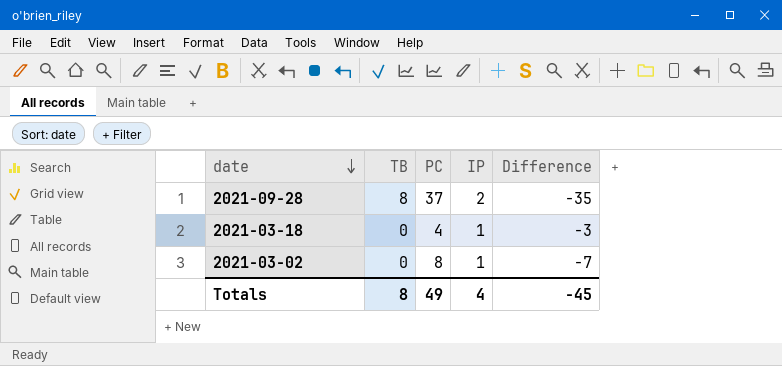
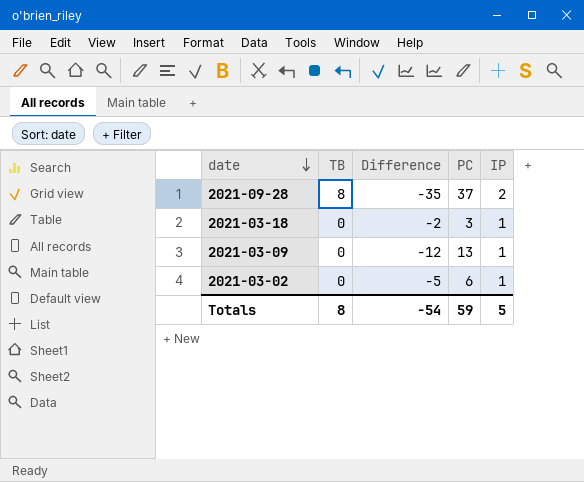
column Difference | position: 5 -> 3
2021-03-18 | Difference: -3 -> -2
2021-03-18 | PC: 4 -> 3
row 2021-03-09: none -> 0 | -12 | 13 | 1
2021-03-02 | Difference: -7 -> -5
2021-03-02 | PC: 8 -> 6
Totals | Difference: -45 -> -54
Totals | PC: 49 -> 59
Totals | IP: 4 -> 5

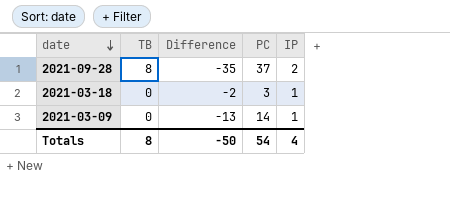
row 2021-03-02: 0 | -5 | 6 | 1 -> none
2021-03-09 | Difference: -12 -> -13
2021-03-09 | PC: 13 -> 14
Totals | Difference: -54 -> -50
Totals | PC: 59 -> 54
Totals | IP: 5 -> 4

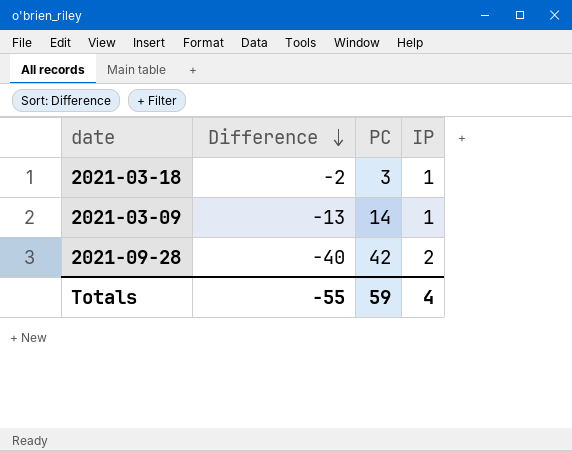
row order: date descending -> Difference descending
column TB | position: 2 -> none
2021-09-28 | Difference: -35 -> -40
2021-09-28 | PC: 37 -> 42
Totals | Difference: -50 -> -55
Totals | PC: 54 -> 59

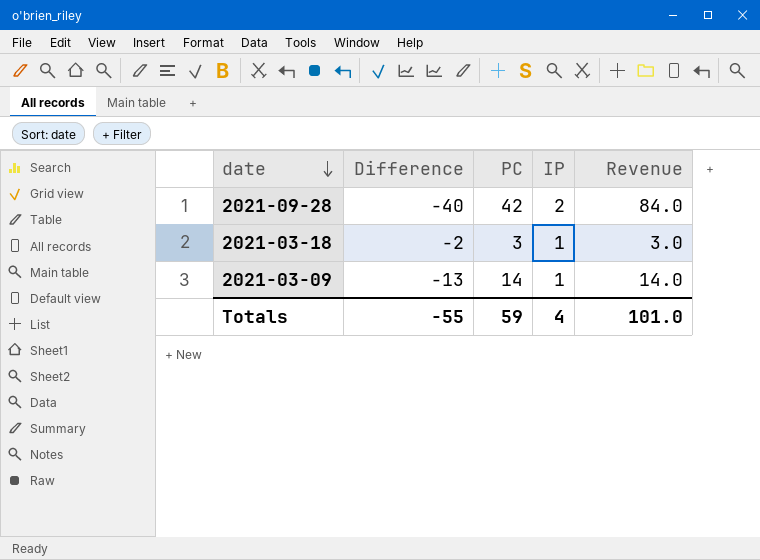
row order: Difference descending -> date descending
column Revenue | formula: none -> [PC] * [IP]

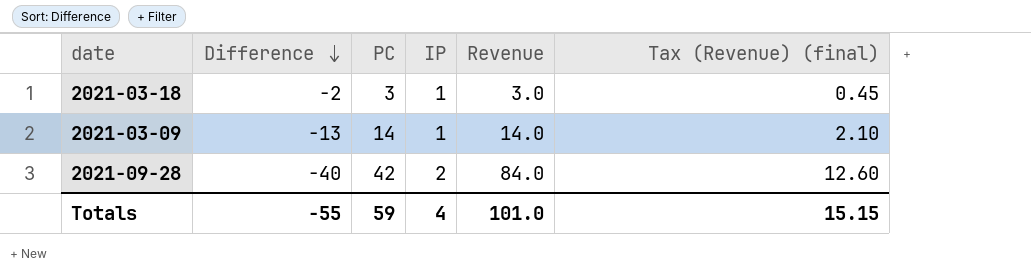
row order: date descending -> Difference descending
column Tax (Revenue) (final) | formula: none -> [Revenue] * 0.15

